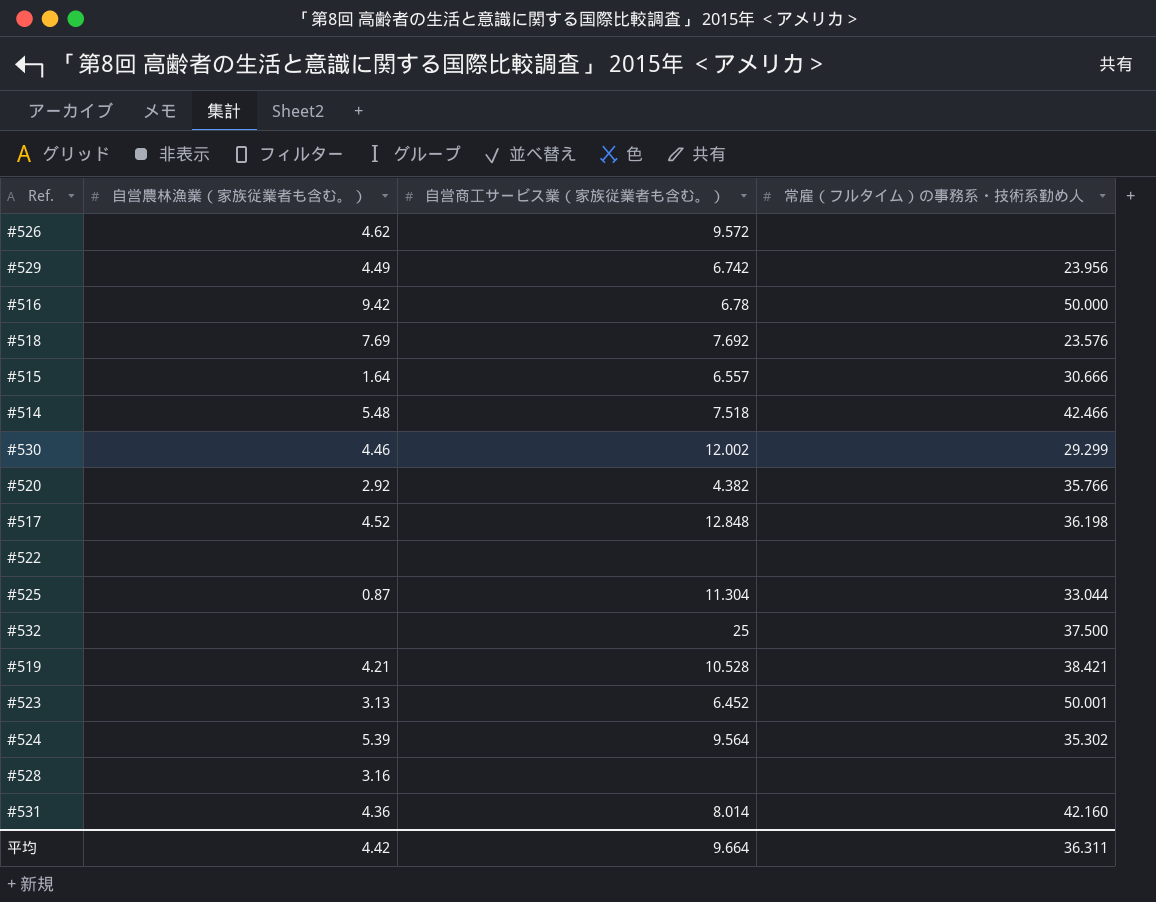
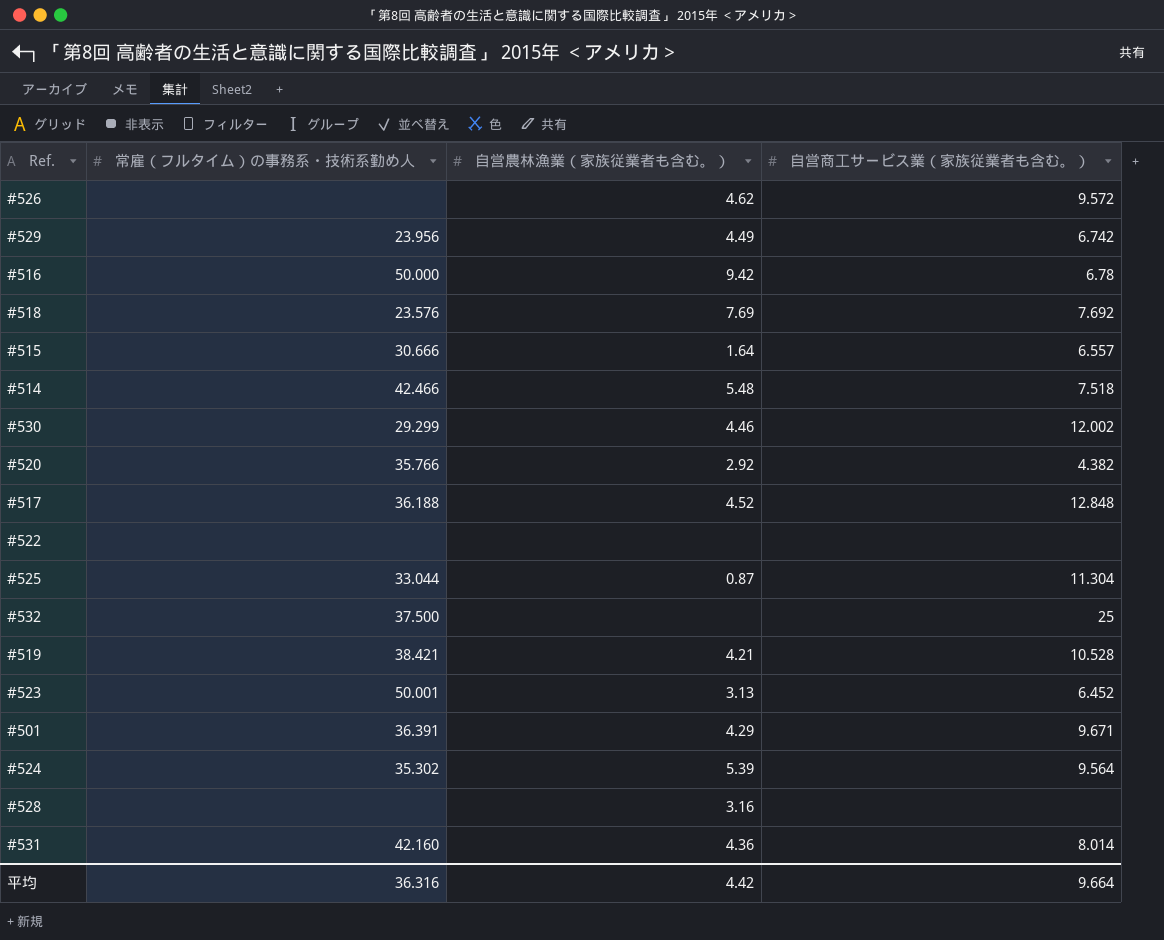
column 常雇（フルタイム）の事務系・技術系勤め人 | position: 4 -> 2
#517 | 常雇（フルタイム）の事務系・技術系勤め人: 36.198 -> 36.188
row #501: none -> 36.391 | 4.29 | 9.671
平均 | 常雇（フルタイム）の事務系・技術系勤め人: 36.311 -> 36.316

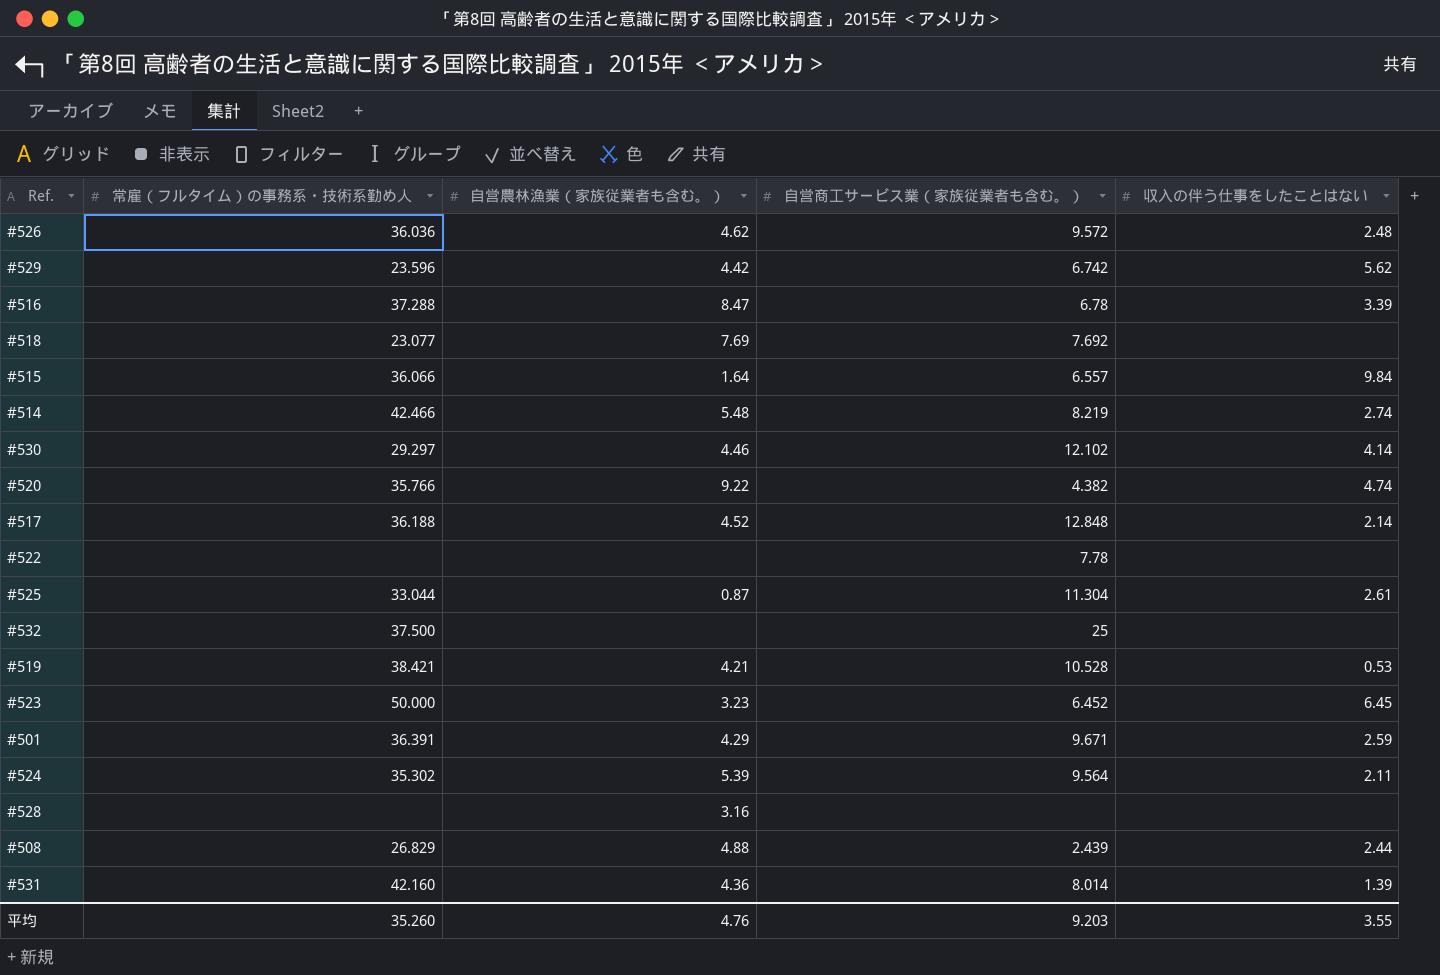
column 収入の伴う仕事をしたことはない | position: none -> 5
#526 | 常雇（フルタイム）の事務系・技術系勤め人: none -> 36.036
#529 | 常雇（フルタイム）の事務系・技術系勤め人: 23.956 -> 23.596
#529 | 自営農林漁業（家族従業者も含む。）: 4.49 -> 4.42
#516 | 常雇（フルタイム）の事務系・技術系勤め人: 50.000 -> 37.288
#516 | 自営農林漁業（家族従業者も含む。）: 9.42 -> 8.47
#518 | 常雇（フルタイム）の事務系・技術系勤め人: 23.576 -> 23.077
#515 | 常雇（フルタイム）の事務系・技術系勤め人: 30.666 -> 36.066
#514 | 自営商工サービス業（家族従業者も含む。）: 7.518 -> 8.219
#530 | 常雇（フルタイム）の事務系・技術系勤め人: 29.299 -> 29.297
#530 | 自営商工サービス業（家族従業者も含む。）: 12.002 -> 12.102
#520 | 自営農林漁業（家族従業者も含む。）: 2.92 -> 9.22
#522 | 自営商工サービス業（家族従業者も含む。）: none -> 7.78
#523 | 常雇（フルタイム）の事務系・技術系勤め人: 50.001 -> 50.000
#523 | 自営農林漁業（家族従業者も含む。）: 3.13 -> 3.23
row #508: none -> 26.829 | 4.88 | 2.439 | 2.44
平均 | 常雇（フルタイム）の事務系・技術系勤め人: 36.316 -> 35.260
平均 | 自営農林漁業（家族従業者も含む。）: 4.42 -> 4.76
平均 | 自営商工サービス業（家族従業者も含む。）: 9.664 -> 9.203

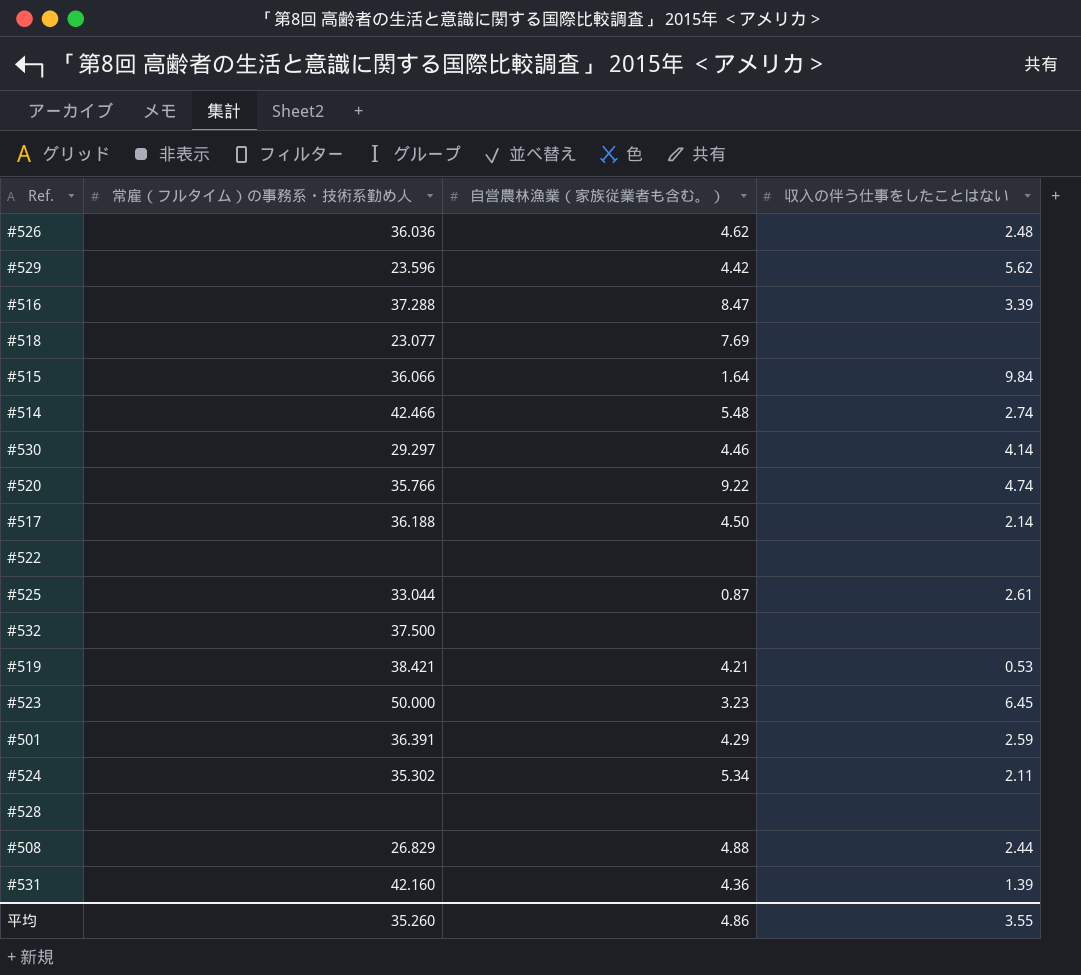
column 自営商工サービス業（家族従業者も含む。） | position: 4 -> none
#517 | 自営農林漁業（家族従業者も含む。）: 4.52 -> 4.50
#524 | 自営農林漁業（家族従業者も含む。）: 5.39 -> 5.34
#528 | 自営農林漁業（家族従業者も含む。）: 3.16 -> none
平均 | 自営農林漁業（家族従業者も含む。）: 4.76 -> 4.86

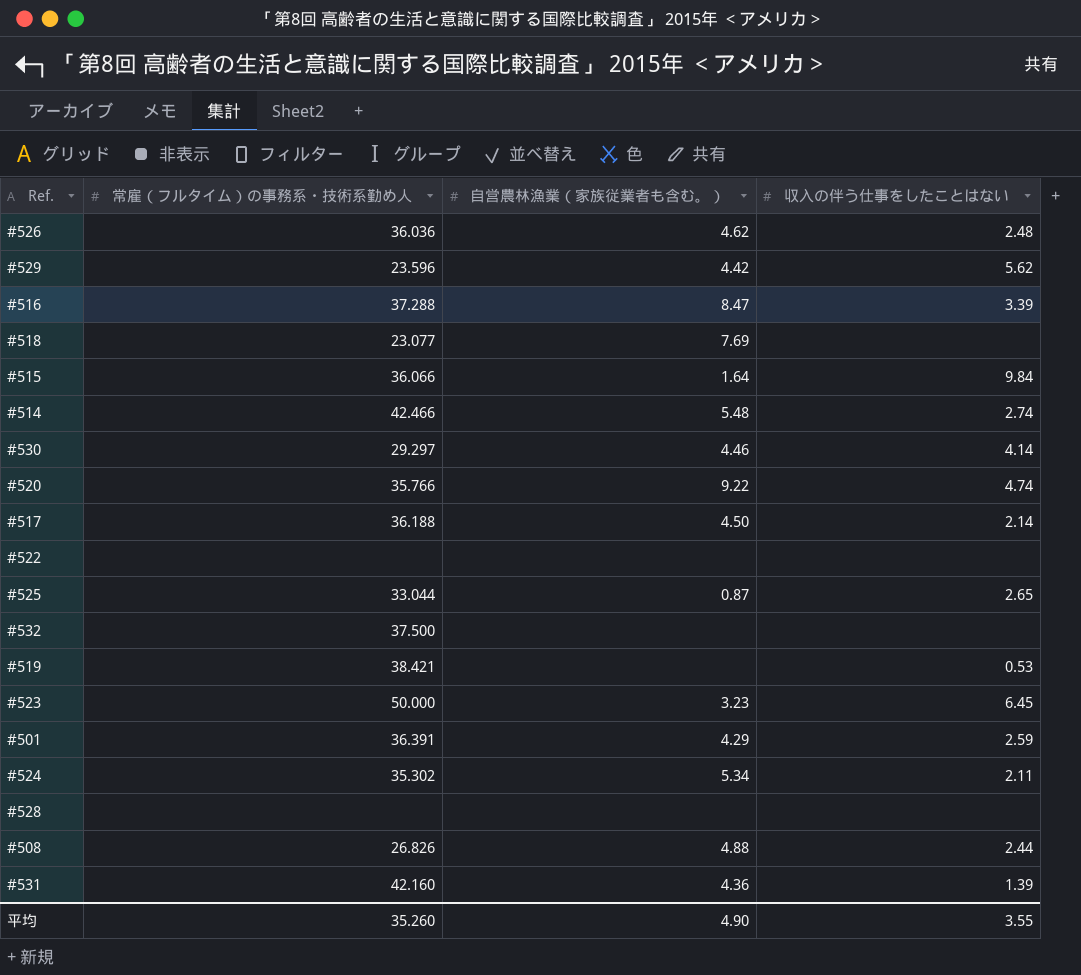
#525 | 収入の伴う仕事をしたことはない: 2.61 -> 2.65
#519 | 自営農林漁業（家族従業者も含む。）: 4.21 -> none
#508 | 常雇（フルタイム）の事務系・技術系勤め人: 26.829 -> 26.826
平均 | 自営農林漁業（家族従業者も含む。）: 4.86 -> 4.90

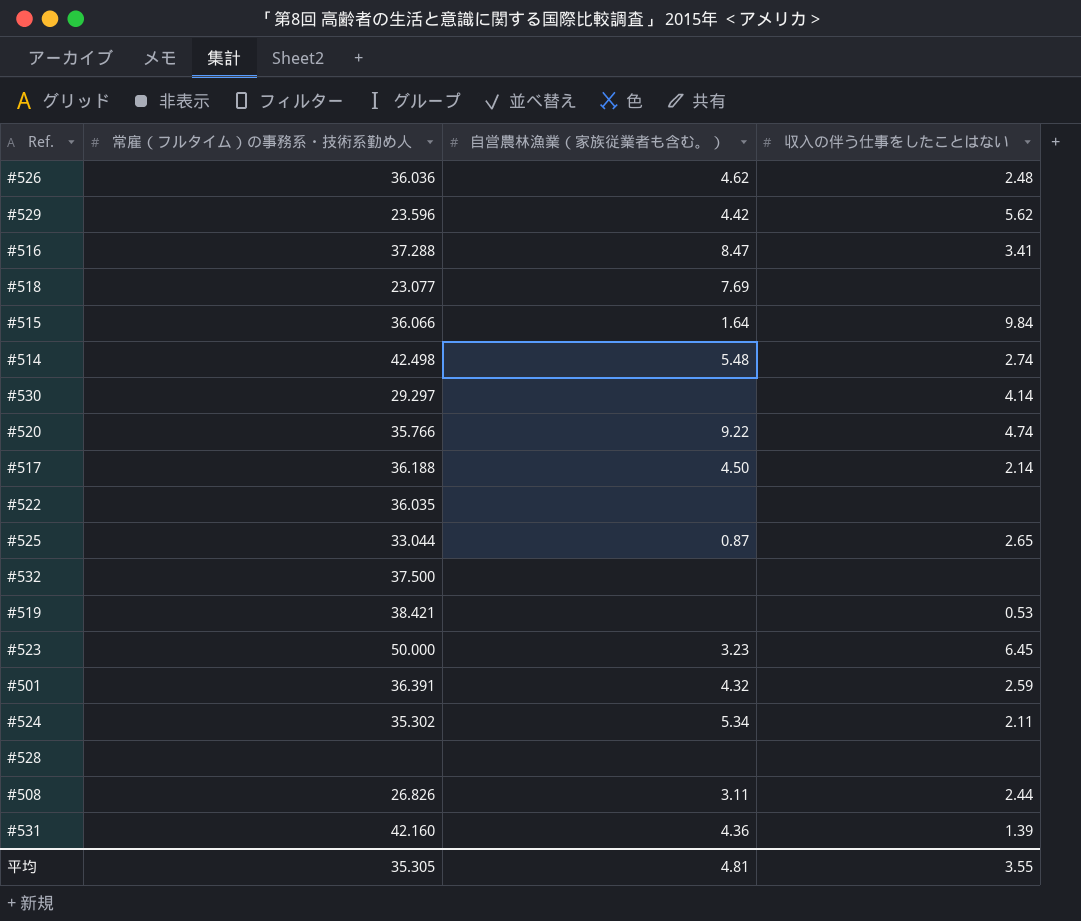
#516 | 収入の伴う仕事をしたことはない: 3.39 -> 3.41
#514 | 常雇（フルタイム）の事務系・技術系勤め人: 42.466 -> 42.498
#530 | 自営農林漁業（家族従業者も含む。）: 4.46 -> none
#522 | 常雇（フルタイム）の事務系・技術系勤め人: none -> 36.035
#501 | 自営農林漁業（家族従業者も含む。）: 4.29 -> 4.32
#508 | 自営農林漁業（家族従業者も含む。）: 4.88 -> 3.11
平均 | 常雇（フルタイム）の事務系・技術系勤め人: 35.260 -> 35.305
平均 | 自営農林漁業（家族従業者も含む。）: 4.90 -> 4.81

